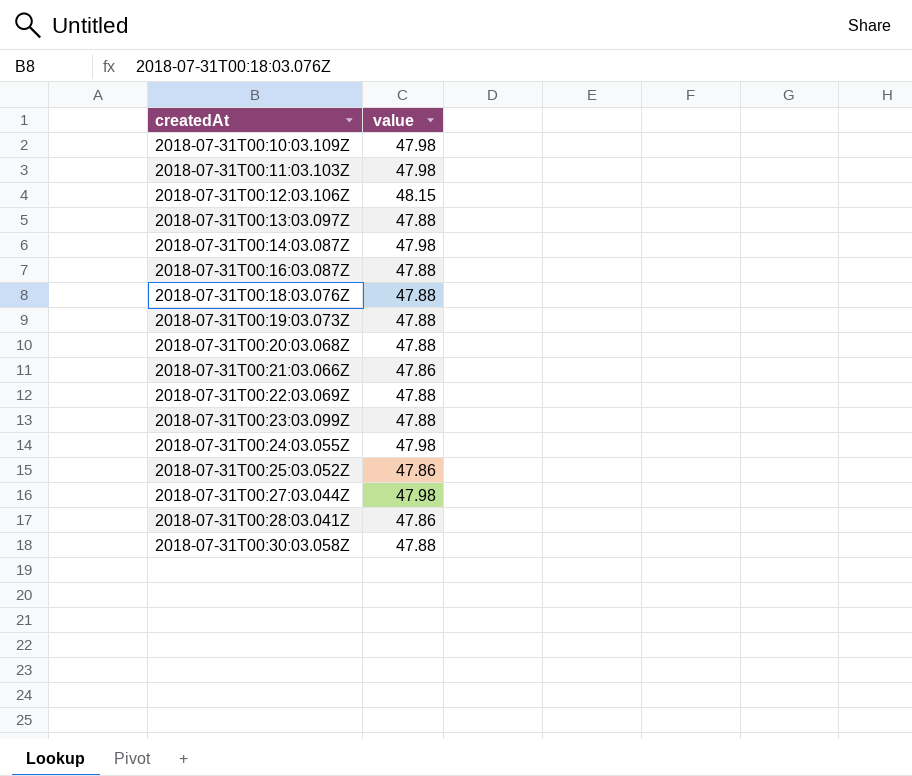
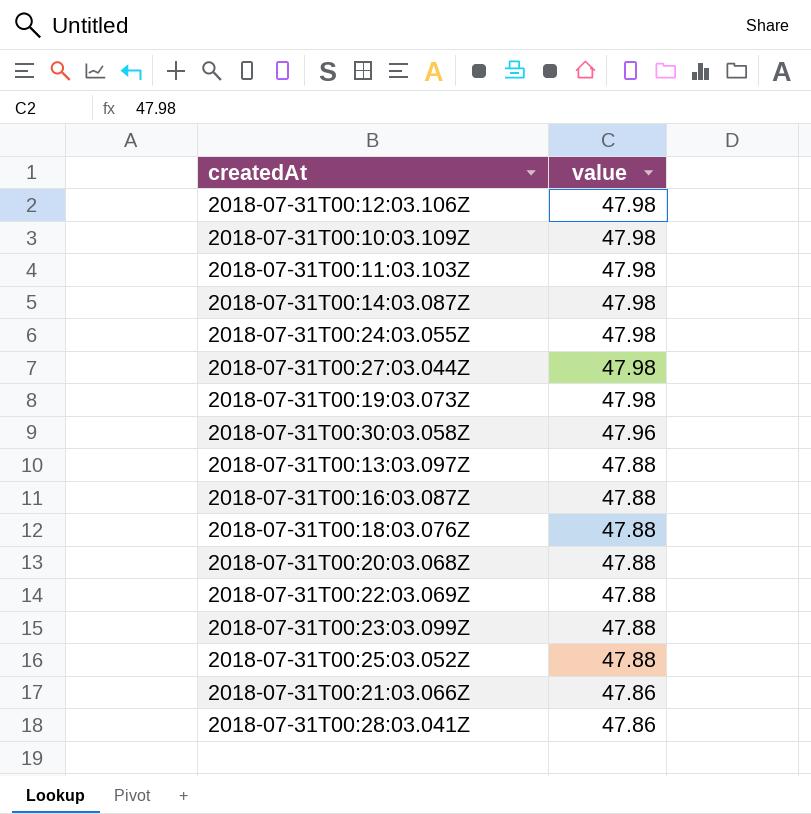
row order: createdAt ascending -> value descending
2018-07-31T00:12:03.106Z | value: 48.15 -> 47.98
2018-07-31T00:19:03.073Z | value: 47.88 -> 47.98
2018-07-31T00:30:03.058Z | value: 47.88 -> 47.96
2018-07-31T00:25:03.052Z | value: 47.86 -> 47.88

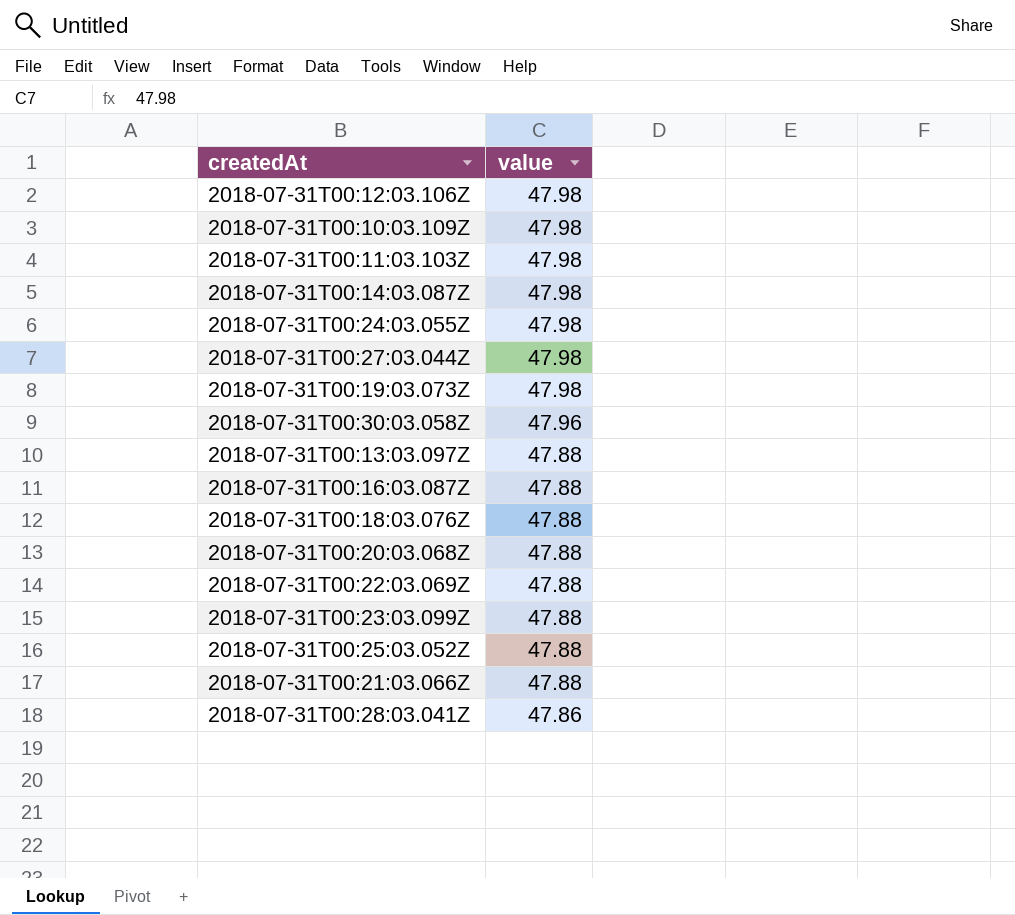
2018-07-31T00:21:03.066Z | value: 47.86 -> 47.88

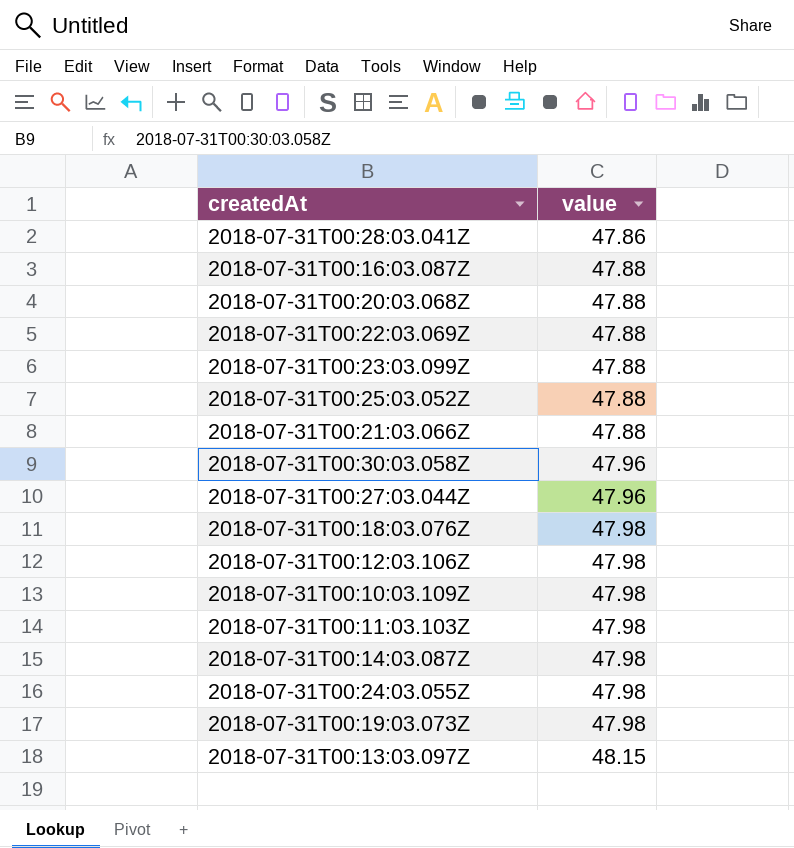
row order: value descending -> value ascending
2018-07-31T00:27:03.044Z | value: 47.98 -> 47.96
2018-07-31T00:18:03.076Z | value: 47.88 -> 47.98
2018-07-31T00:13:03.097Z | value: 47.88 -> 48.15

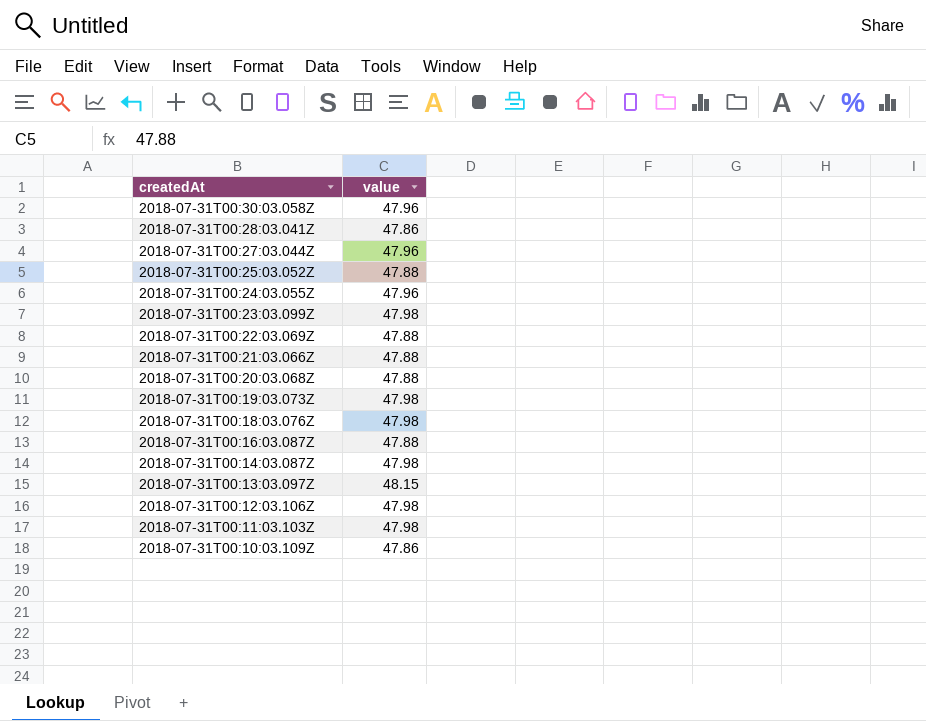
row order: value ascending -> createdAt descending
2018-07-31T00:24:03.055Z | value: 47.98 -> 47.96
2018-07-31T00:23:03.099Z | value: 47.88 -> 47.98
2018-07-31T00:10:03.109Z | value: 47.98 -> 47.86

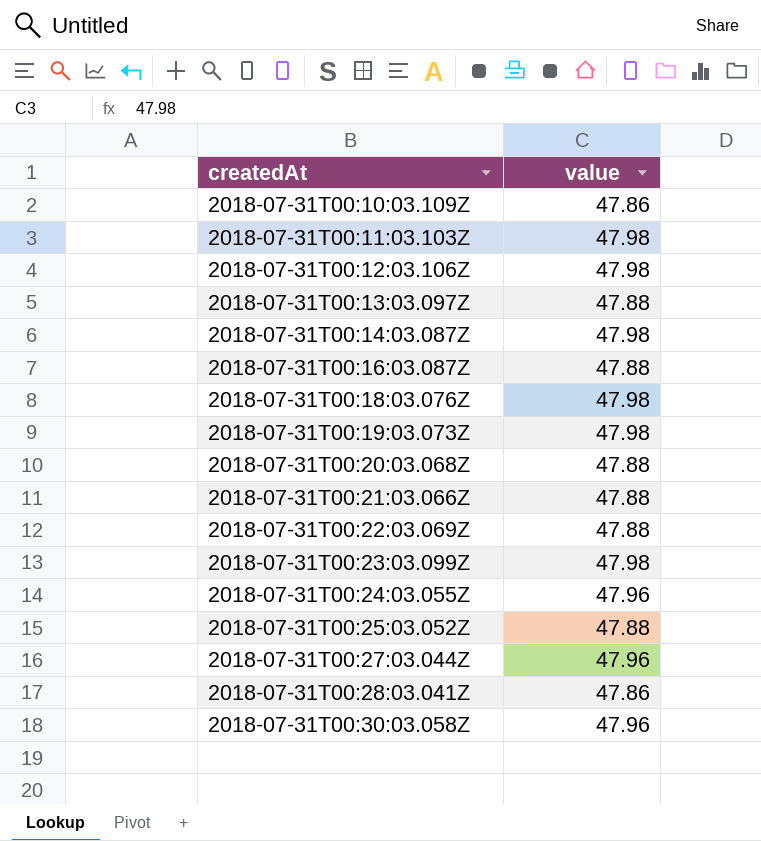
row order: createdAt descending -> createdAt ascending
2018-07-31T00:13:03.097Z | value: 48.15 -> 47.88

